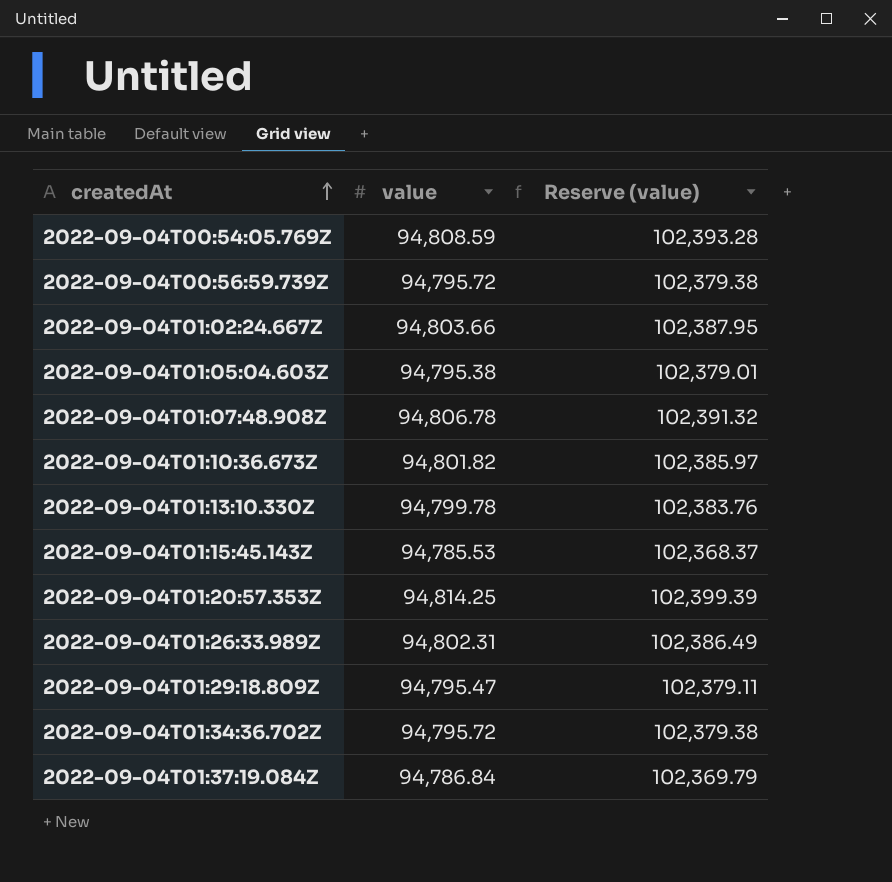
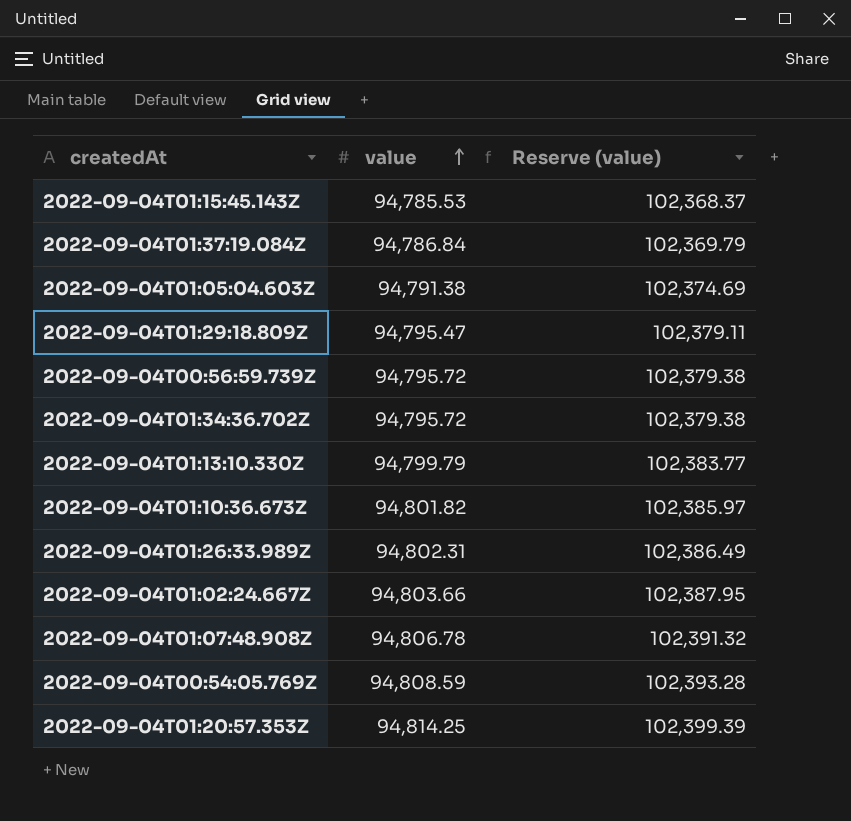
row order: createdAt ascending -> value ascending
2022-09-04T01:05:04.603Z | value: 94,795.38 -> 94,791.38
2022-09-04T01:05:04.603Z | Reserve (value): 102,379.01 -> 102,374.69
2022-09-04T01:13:10.330Z | value: 94,799.78 -> 94,799.79
2022-09-04T01:13:10.330Z | Reserve (value): 102,383.76 -> 102,383.77

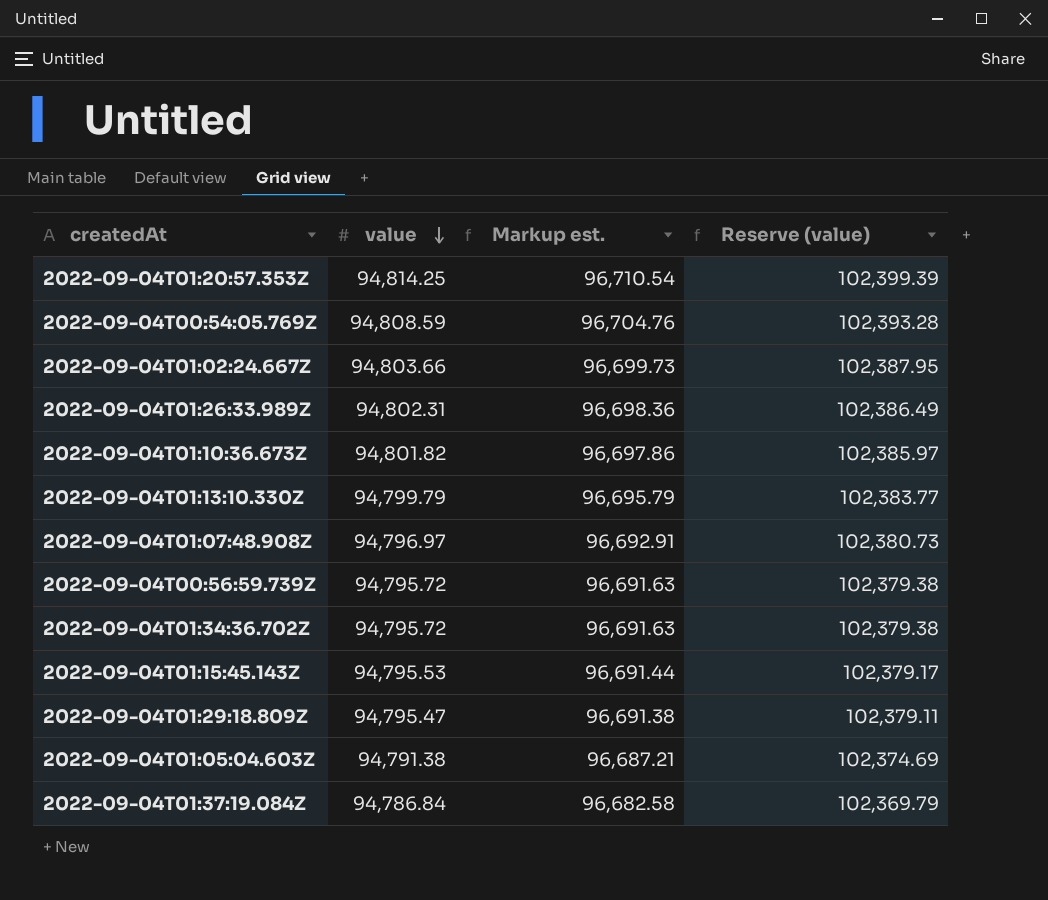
row order: value ascending -> value descending
column Markup est. | formula: none -> [value] * 1.02
2022-09-04T01:07:48.908Z | value: 94,806.78 -> 94,796.97
2022-09-04T01:07:48.908Z | Reserve (value): 102,391.32 -> 102,380.73
2022-09-04T01:15:45.143Z | value: 94,785.53 -> 94,795.53
2022-09-04T01:15:45.143Z | Reserve (value): 102,368.37 -> 102,379.17

